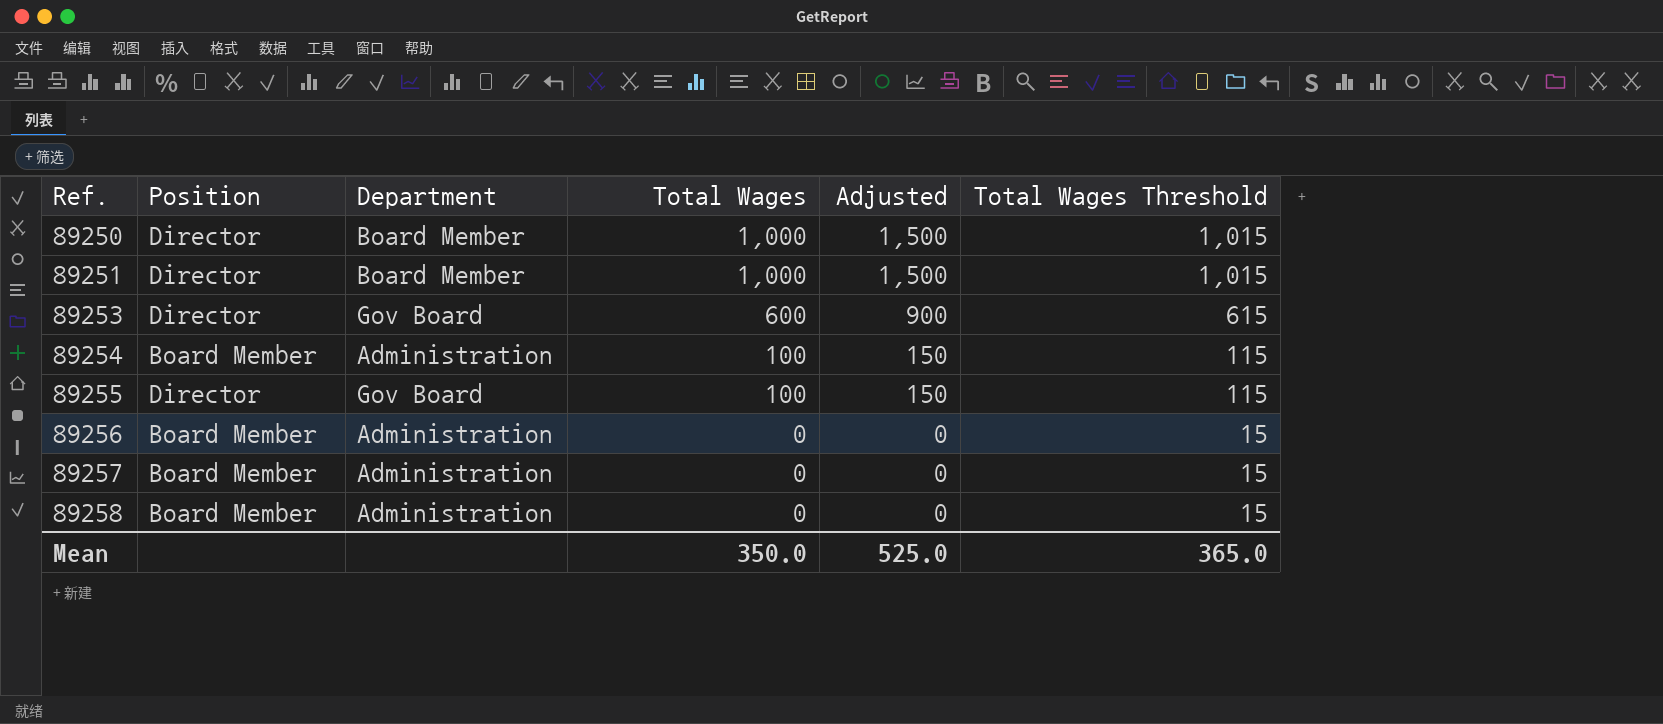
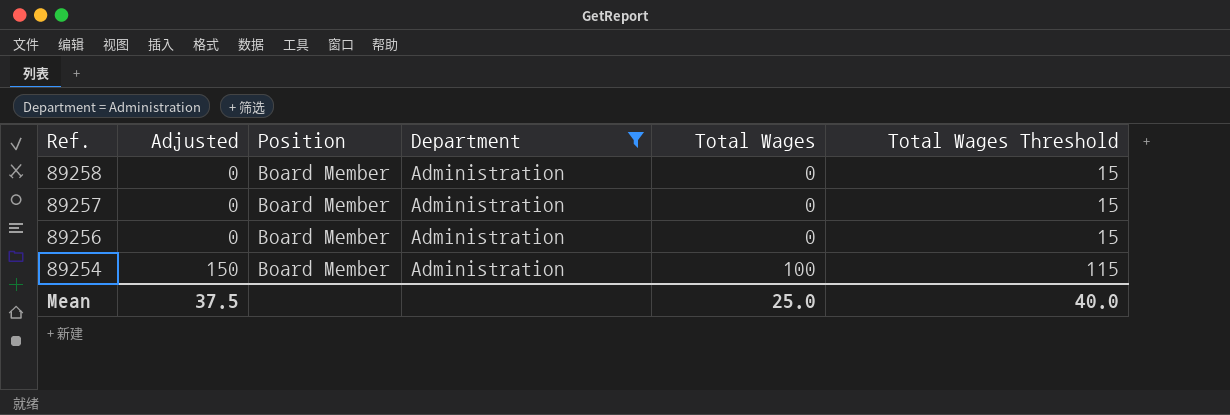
filter: none -> Department = Administration
row order: Ref. ascending -> Ref. descending
column Adjusted | position: 5 -> 2
Mean | Adjusted: 525.0 -> 37.5
Mean | Total Wages: 350.0 -> 25.0
Mean | Total Wages Threshold: 365.0 -> 40.0

